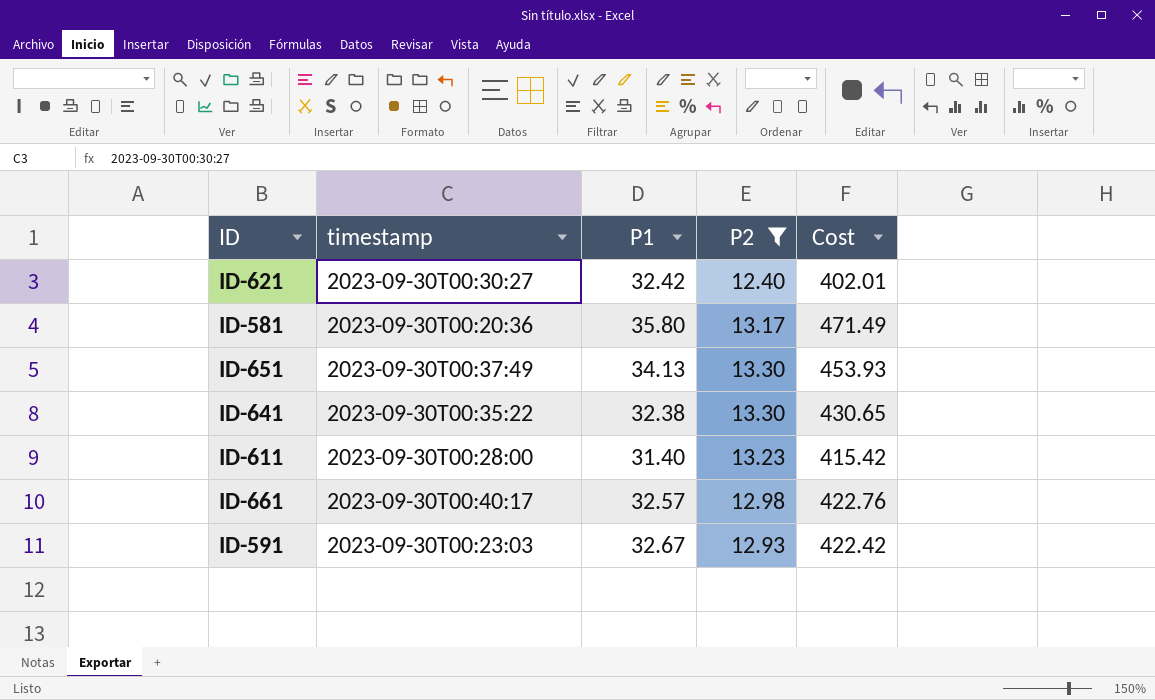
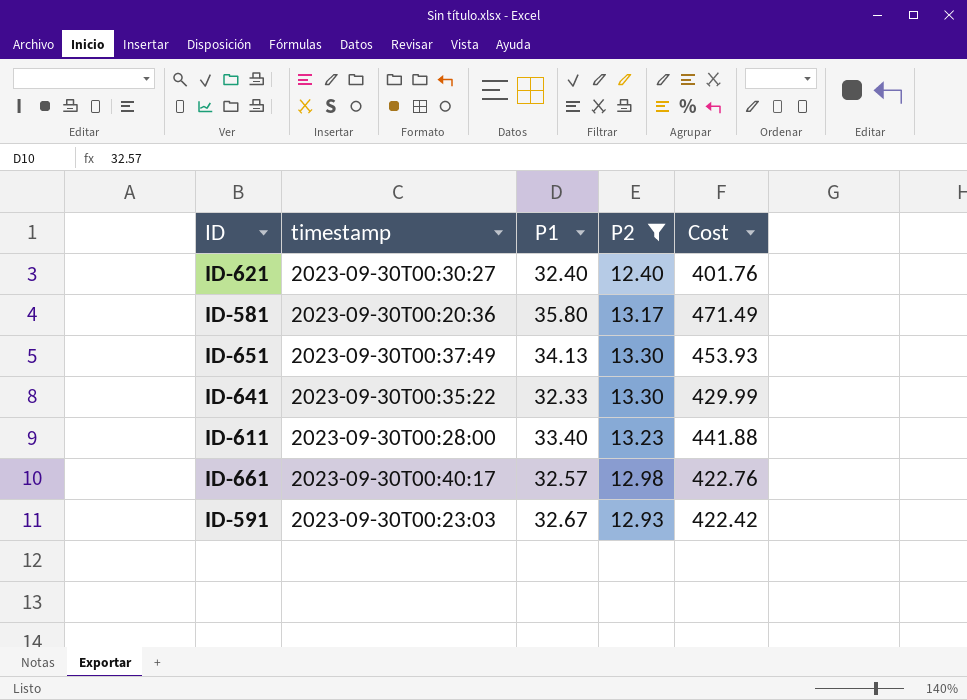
ID-621 | P1: 32.42 -> 32.40
ID-621 | Cost: 402.01 -> 401.76
ID-641 | P1: 32.38 -> 32.33
ID-641 | Cost: 430.65 -> 429.99
ID-611 | P1: 31.40 -> 33.40
ID-611 | Cost: 415.42 -> 441.88

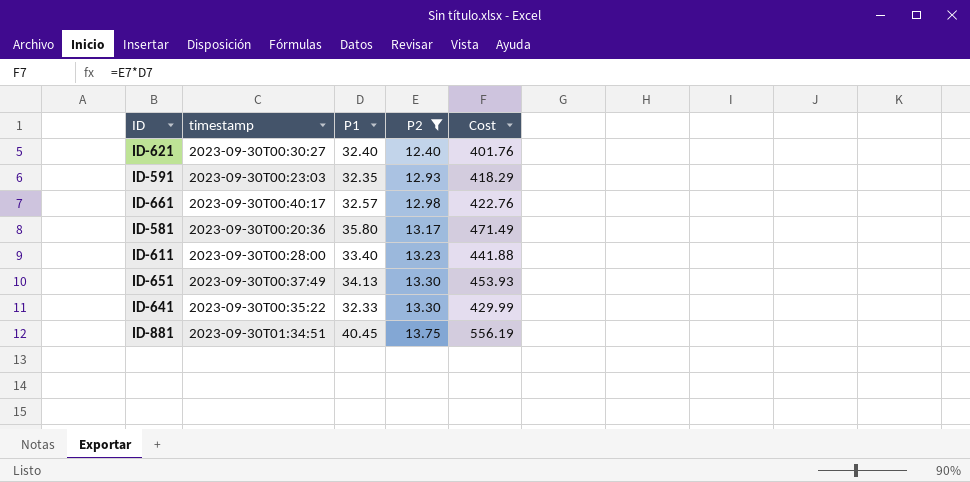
row order: none -> P2 ascending
ID-591 | P1: 32.67 -> 32.35
ID-591 | Cost: 422.42 -> 418.29
row ID-881: none -> 2023-09-30T01:34:51 | 40.45 | 13.75 | 556.19

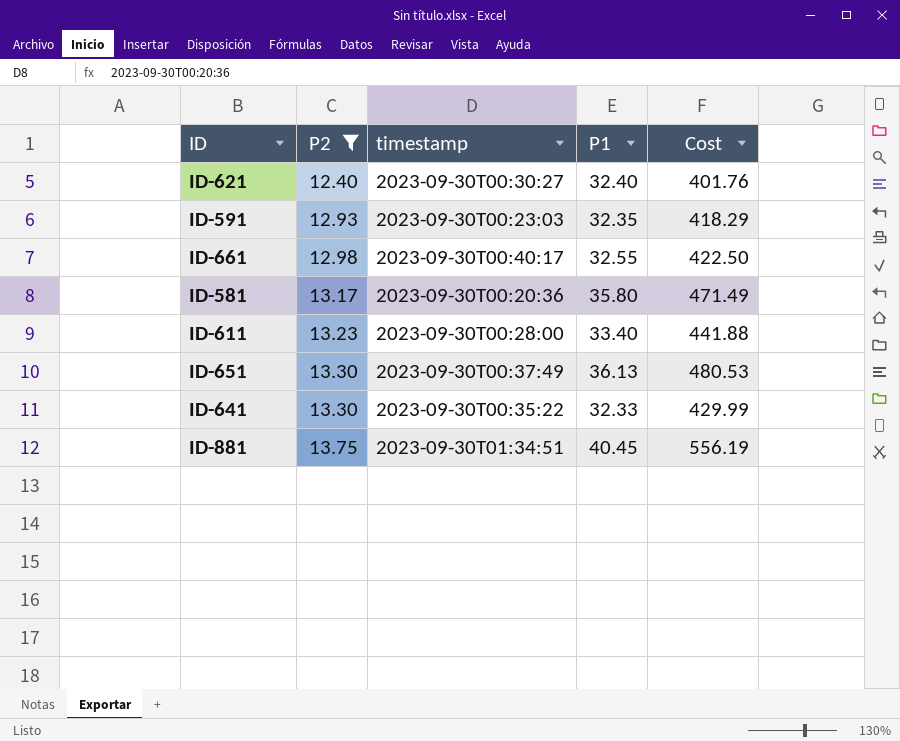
column P2 | position: 4 -> 2
ID-661 | P1: 32.57 -> 32.55
ID-661 | Cost: 422.76 -> 422.50
ID-651 | P1: 34.13 -> 36.13
ID-651 | Cost: 453.93 -> 480.53

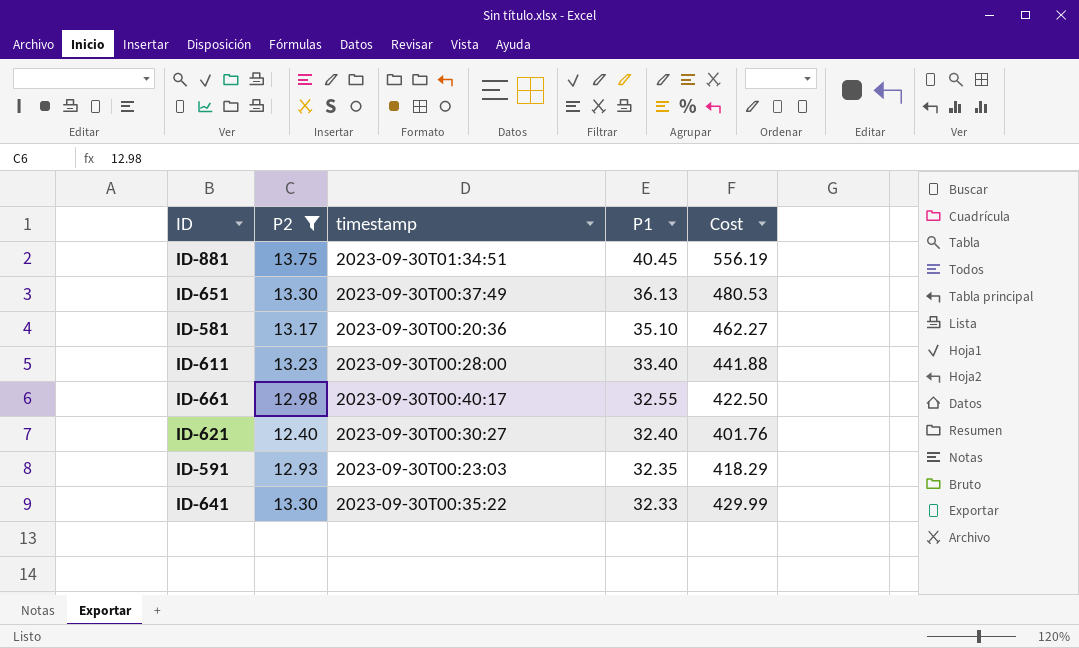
row order: P2 ascending -> P1 descending
ID-581 | P1: 35.80 -> 35.10
ID-581 | Cost: 471.49 -> 462.27

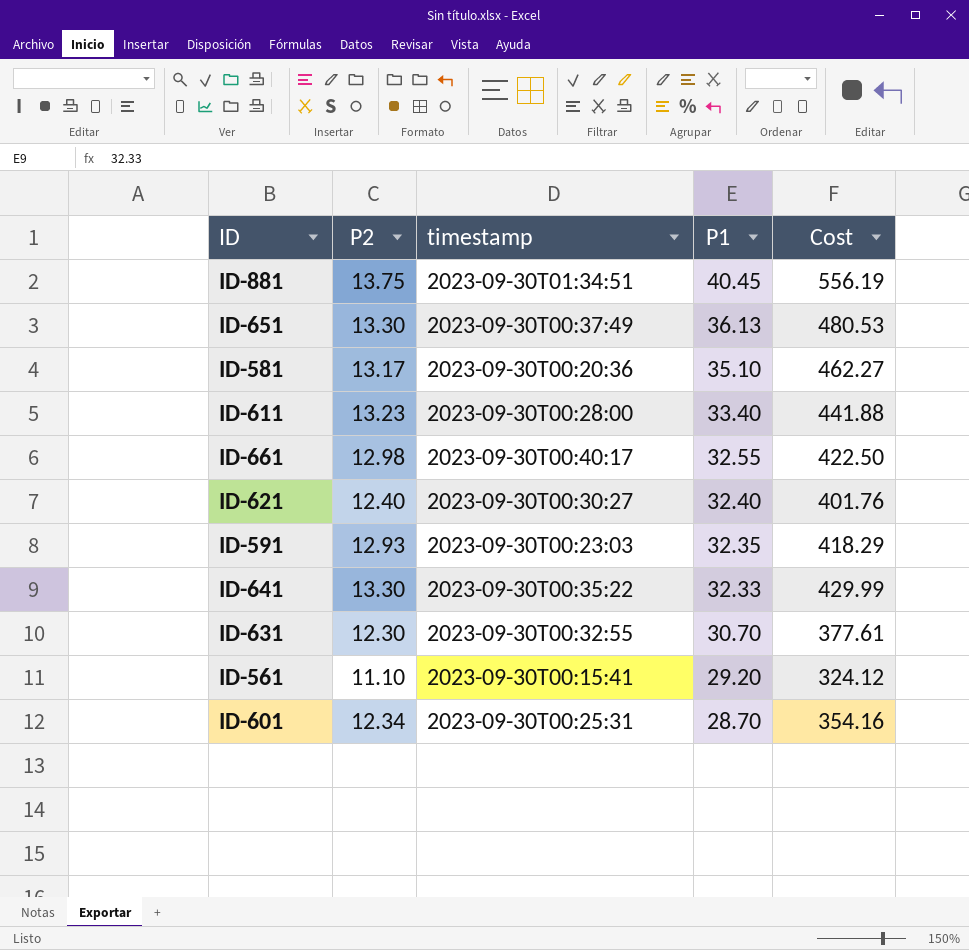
filter: P2 >= 12.40 -> none

